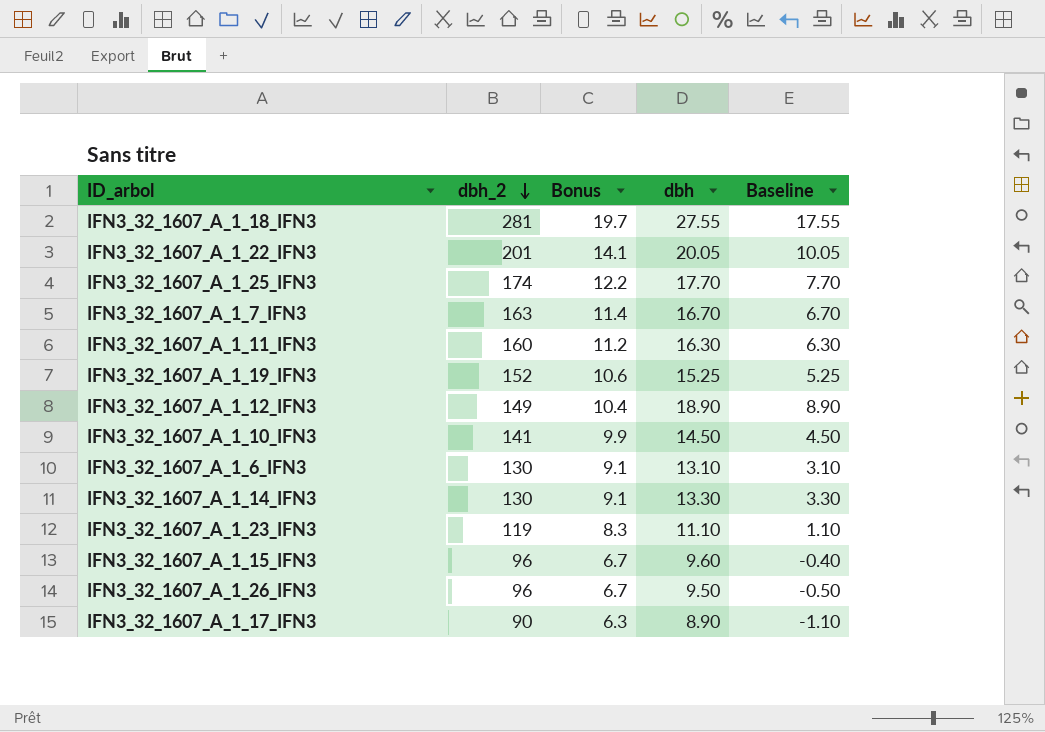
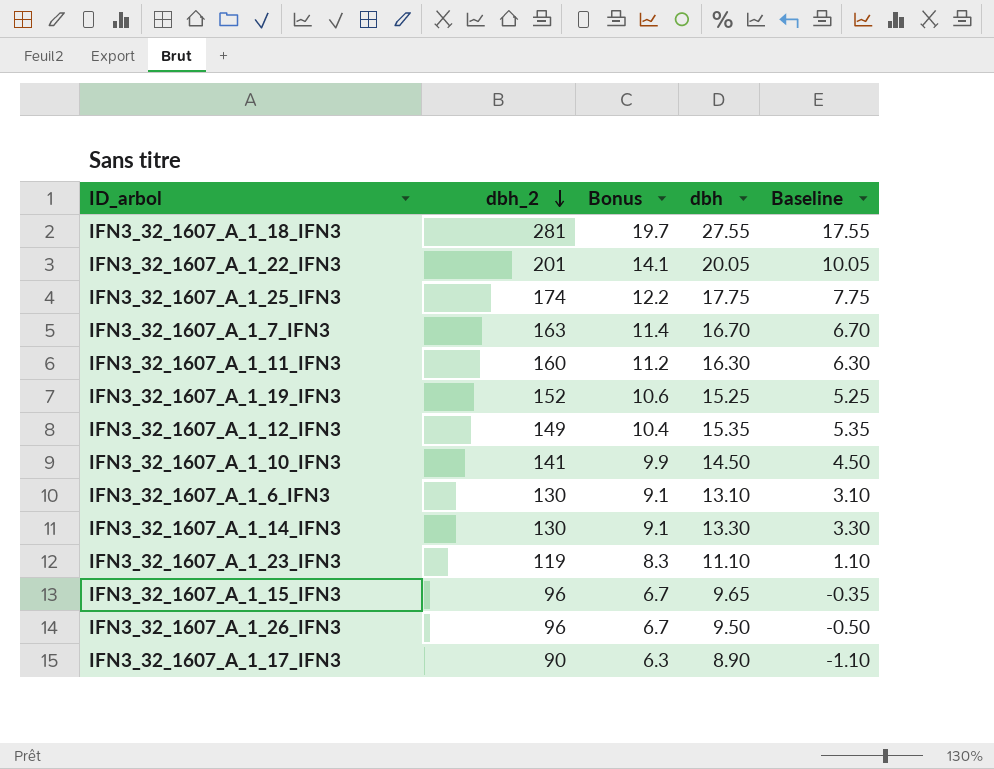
IFN3_32_1607_A_1_25_IFN3 | dbh: 17.70 -> 17.75
IFN3_32_1607_A_1_25_IFN3 | Baseline: 7.70 -> 7.75
IFN3_32_1607_A_1_12_IFN3 | dbh: 18.90 -> 15.35
IFN3_32_1607_A_1_12_IFN3 | Baseline: 8.90 -> 5.35
IFN3_32_1607_A_1_15_IFN3 | dbh: 9.60 -> 9.65
IFN3_32_1607_A_1_15_IFN3 | Baseline: -0.40 -> -0.35

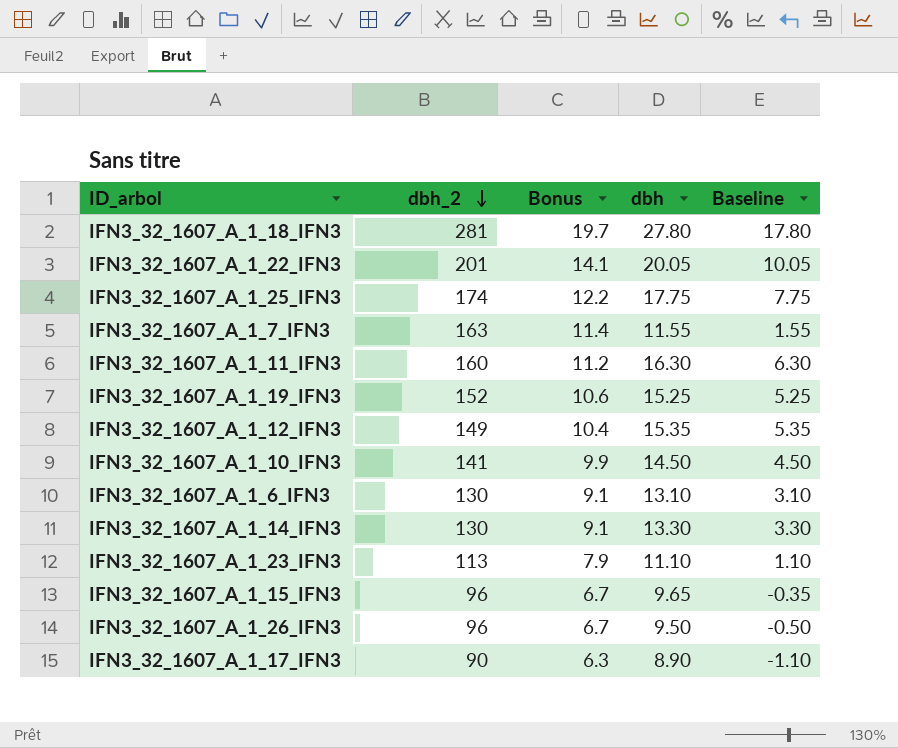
IFN3_32_1607_A_1_18_IFN3 | dbh: 27.55 -> 27.80
IFN3_32_1607_A_1_18_IFN3 | Baseline: 17.55 -> 17.80
IFN3_32_1607_A_1_7_IFN3 | dbh: 16.70 -> 11.55
IFN3_32_1607_A_1_7_IFN3 | Baseline: 6.70 -> 1.55
IFN3_32_1607_A_1_23_IFN3 | dbh_2: 119 -> 113
IFN3_32_1607_A_1_23_IFN3 | Bonus: 8.3 -> 7.9

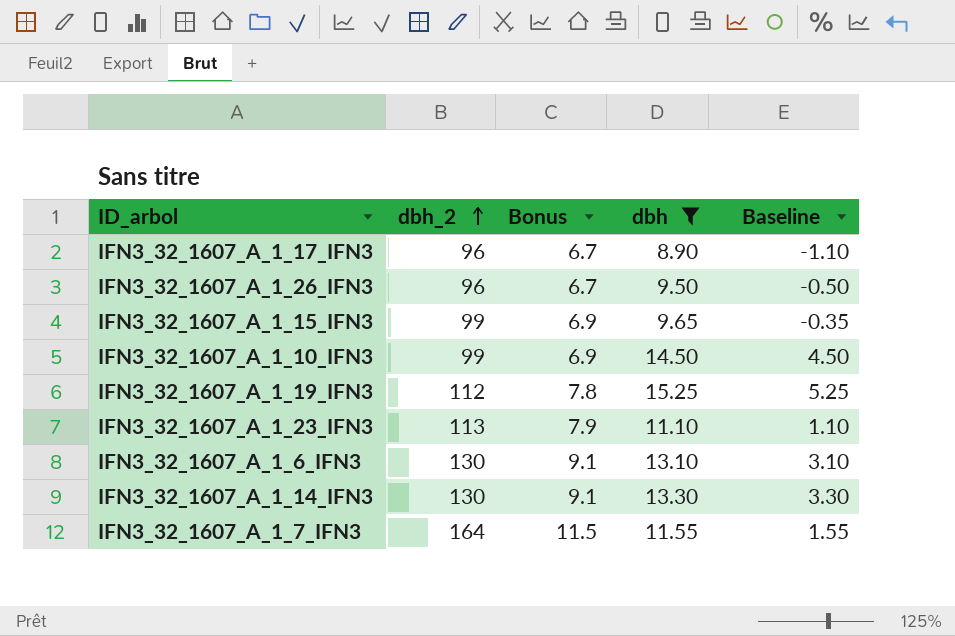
filter: none -> dbh <= 15.25
row order: dbh_2 descending -> dbh_2 ascending
IFN3_32_1607_A_1_17_IFN3 | dbh_2: 90 -> 96
IFN3_32_1607_A_1_17_IFN3 | Bonus: 6.3 -> 6.7
IFN3_32_1607_A_1_15_IFN3 | dbh_2: 96 -> 99
IFN3_32_1607_A_1_15_IFN3 | Bonus: 6.7 -> 6.9
IFN3_32_1607_A_1_10_IFN3 | dbh_2: 141 -> 99
IFN3_32_1607_A_1_10_IFN3 | Bonus: 9.9 -> 6.9
IFN3_32_1607_A_1_19_IFN3 | dbh_2: 152 -> 112
IFN3_32_1607_A_1_19_IFN3 | Bonus: 10.6 -> 7.8
IFN3_32_1607_A_1_7_IFN3 | dbh_2: 163 -> 164
IFN3_32_1607_A_1_7_IFN3 | Bonus: 11.4 -> 11.5

